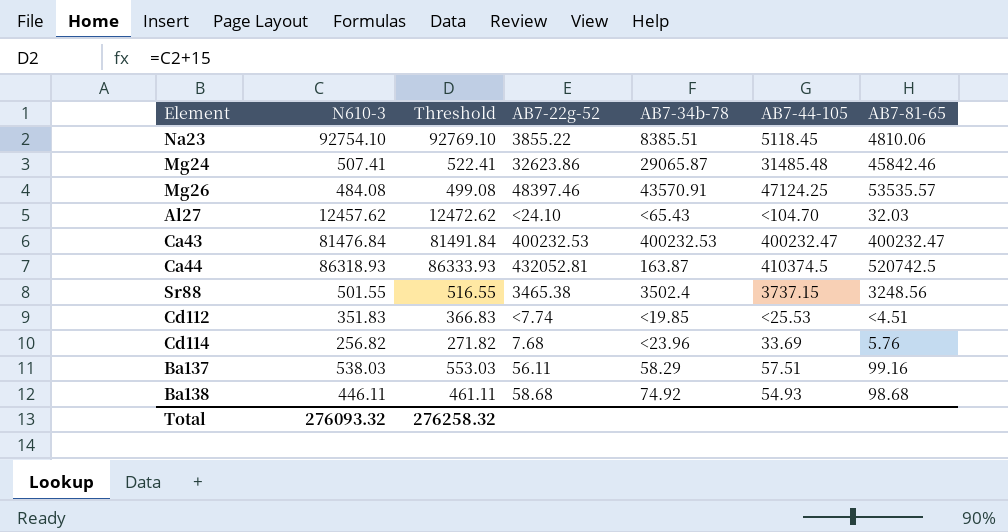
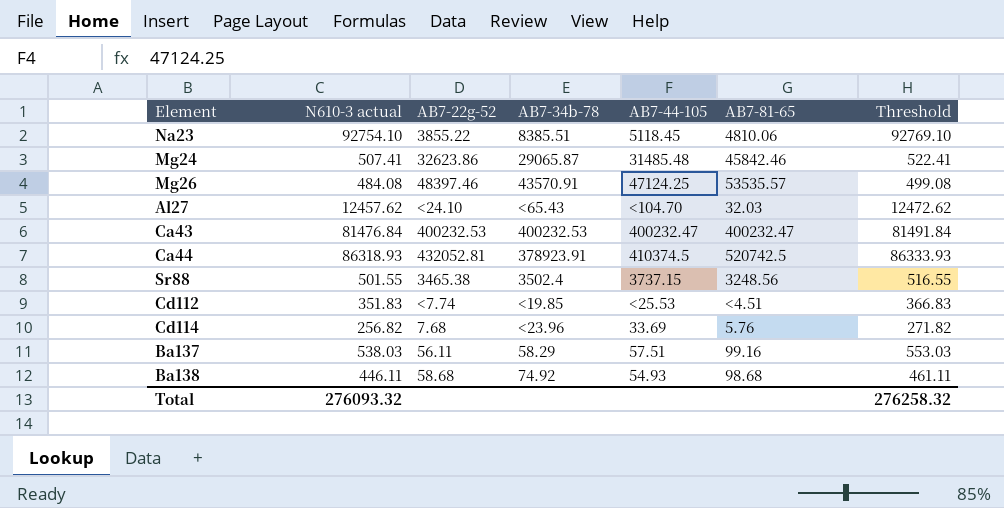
column name: N610-3 -> N610-3 actual
column Threshold | position: 3 -> 7
Ca44 | AB7-34b-78: 163.87 -> 378923.91

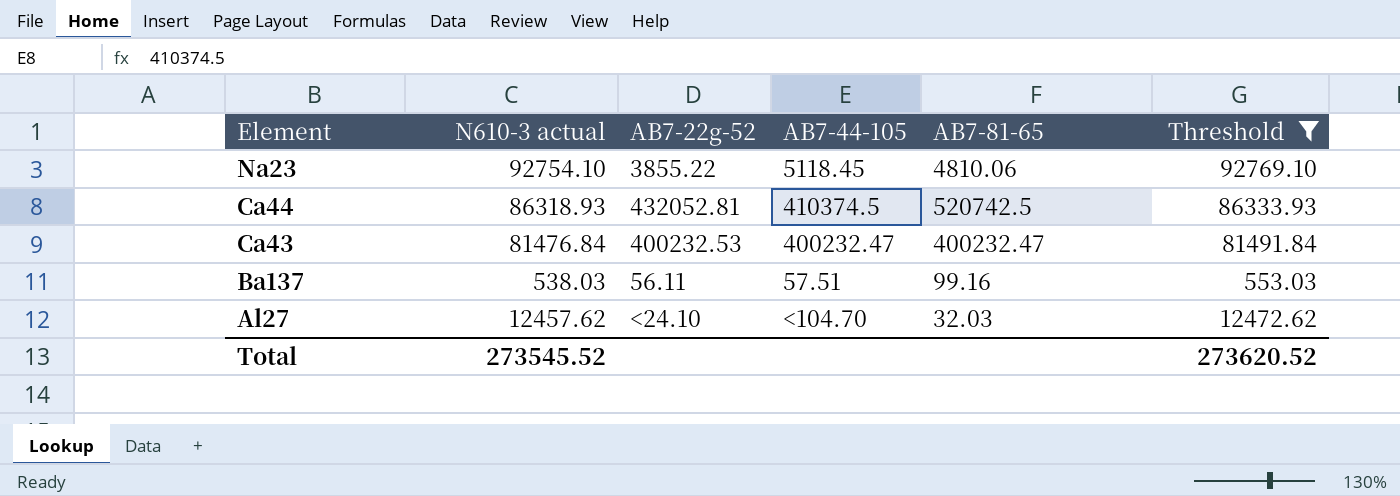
filter: none -> Threshold >= 553.03
row order: none -> Element descending
column AB7-34b-78 | position: 4 -> none
Total | N610-3 actual: 276093.32 -> 273545.52
Total | Threshold: 276258.32 -> 273620.52

